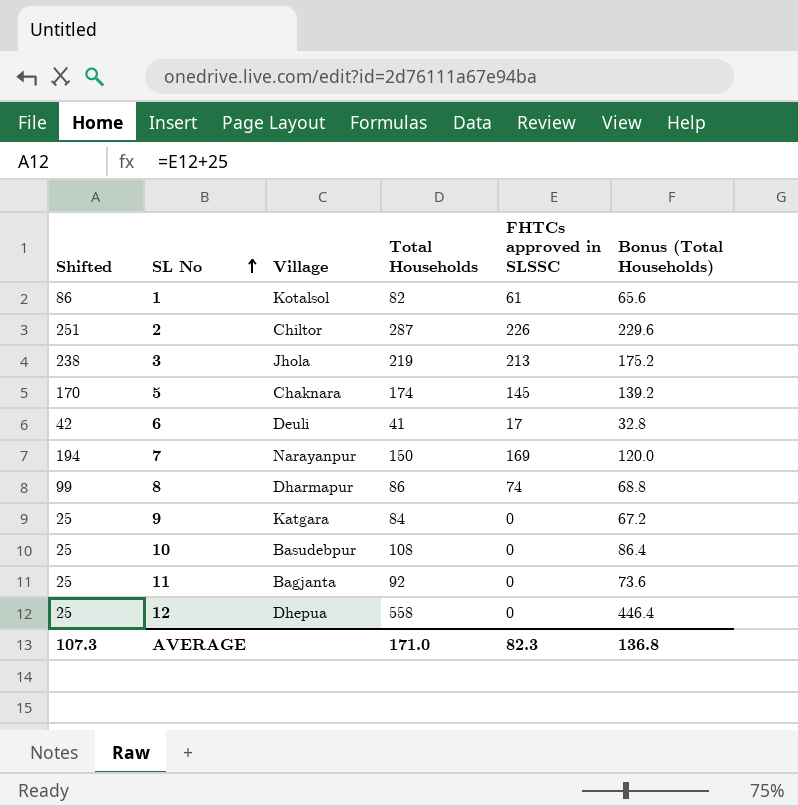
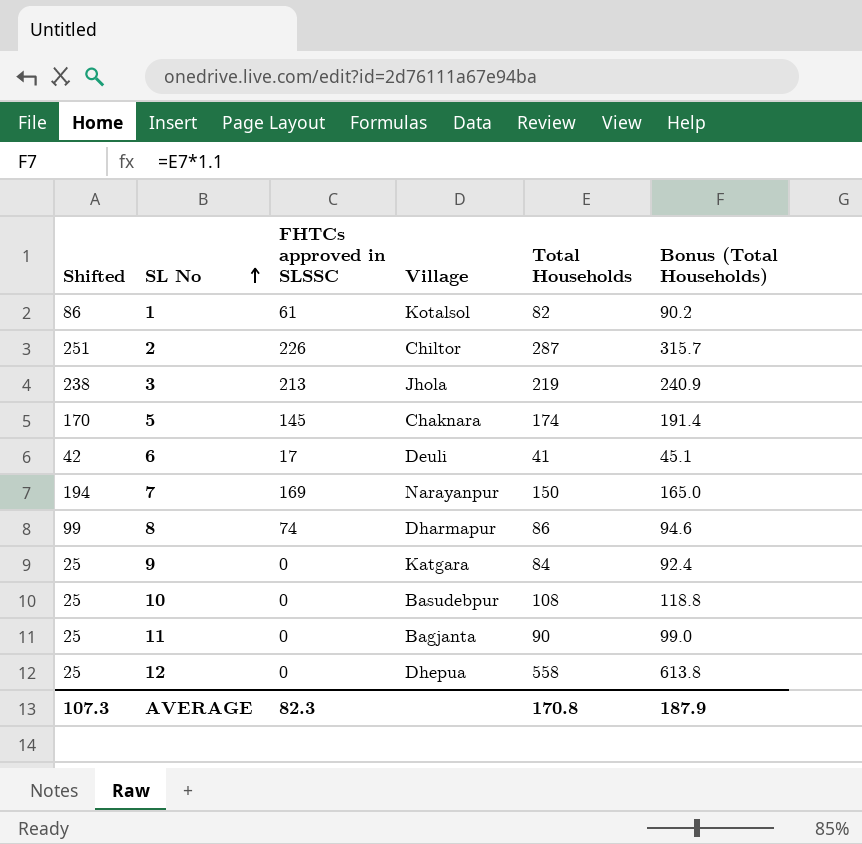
column FHTCs approved in SLSSC | position: 5 -> 3
column Bonus (Total Households) | formula: [Total Households] * 0.8 -> [Total Households] * 1.1
11 | Total Households: 92 -> 90
AVERAGE | Total Households: 171.0 -> 170.8
AVERAGE | Bonus (Total Households): 136.8 -> 187.9

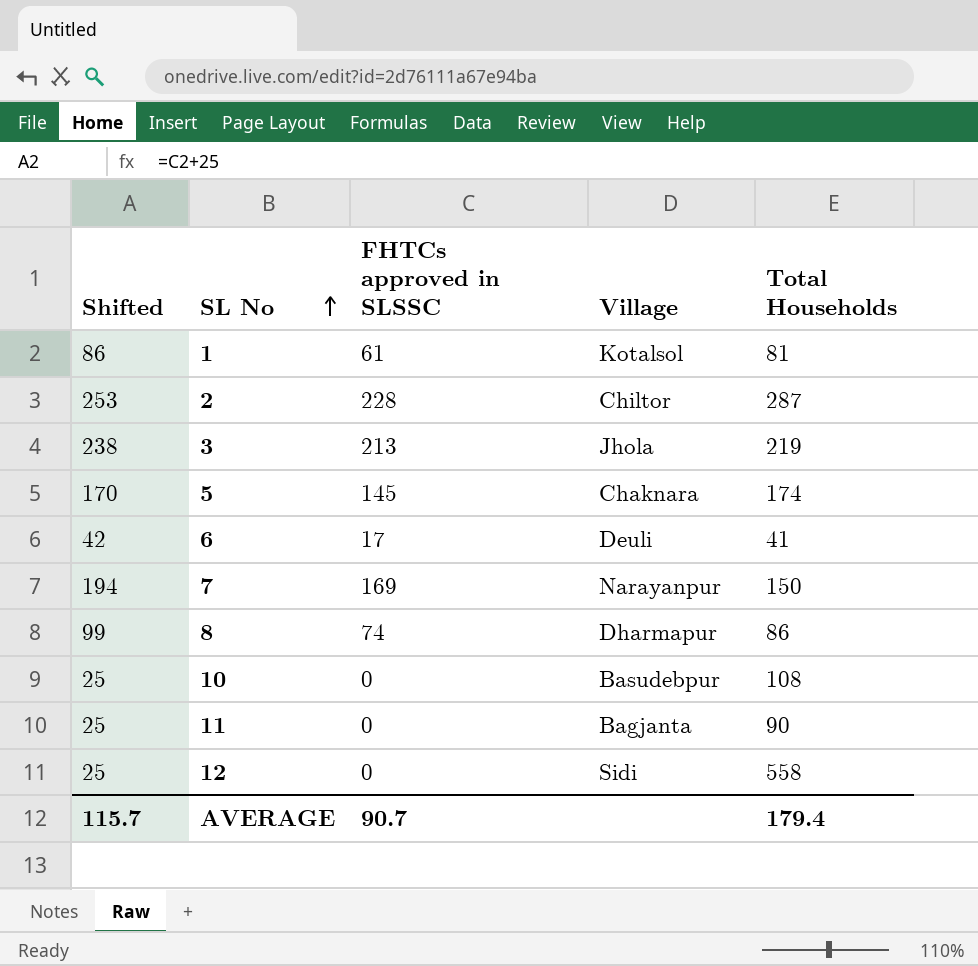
column Bonus (Total Households) | formula: [Total Households] * 1.1 -> none
row 9: 25 | 0 | Katgara | 84 | 92.4 -> none
1 | Total Households: 82 -> 81
2 | Shifted: 251 -> 253
2 | FHTCs approved in SLSSC: 226 -> 228
12 | Village: Dhepua -> Sidi
AVERAGE | Shifted: 107.3 -> 115.7
AVERAGE | FHTCs approved in SLSSC: 82.3 -> 90.7
AVERAGE | Total Households: 170.8 -> 179.4

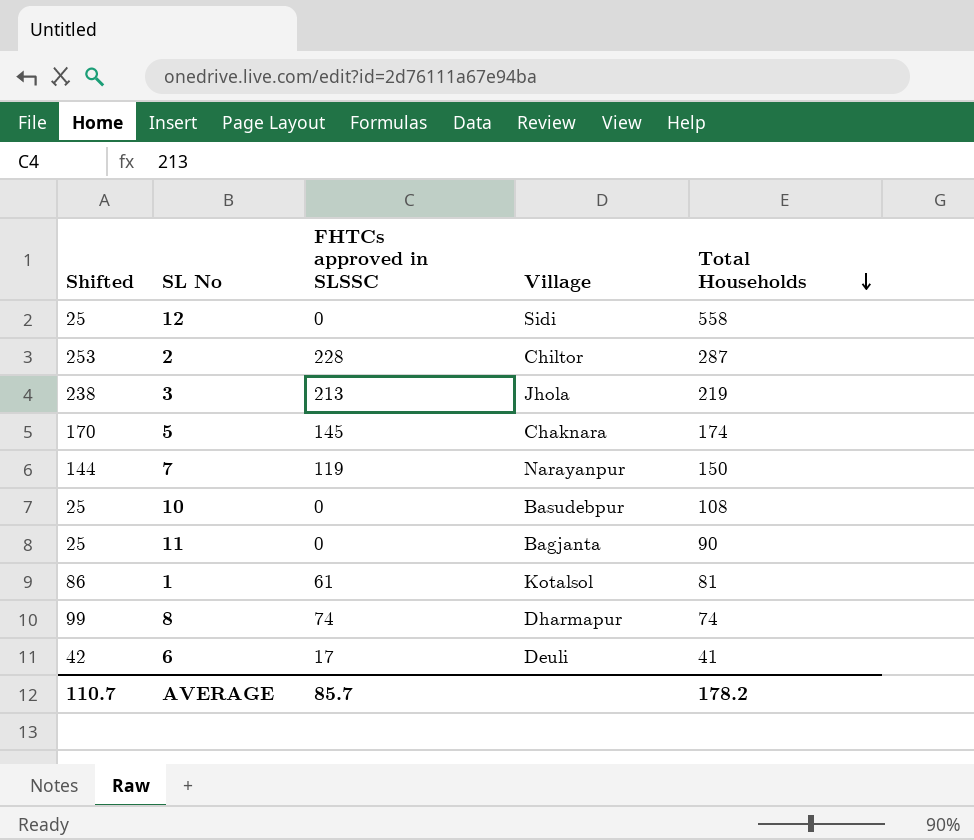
row order: SL No ascending -> Total Households descending
7 | Shifted: 194 -> 144
7 | FHTCs approved in SLSSC: 169 -> 119
8 | Total Households: 86 -> 74
AVERAGE | Shifted: 115.7 -> 110.7
AVERAGE | FHTCs approved in SLSSC: 90.7 -> 85.7
AVERAGE | Total Households: 179.4 -> 178.2

